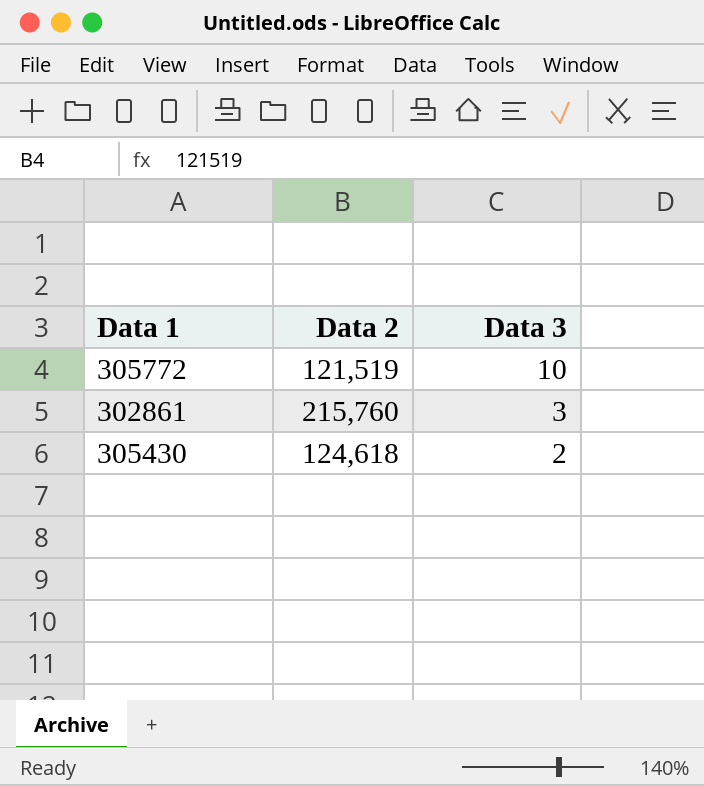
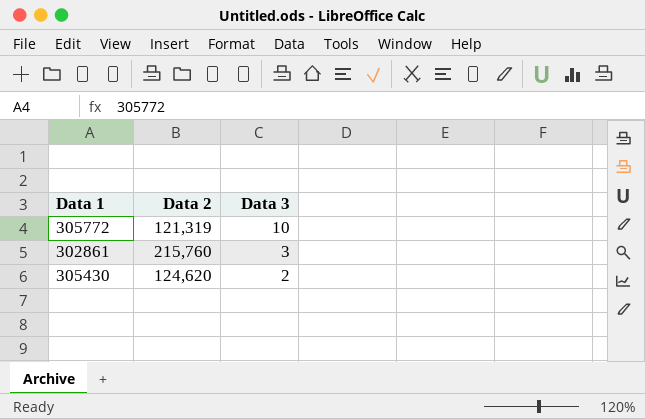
305772 | Data 2: 121,519 -> 121,319
305430 | Data 2: 124,618 -> 124,620

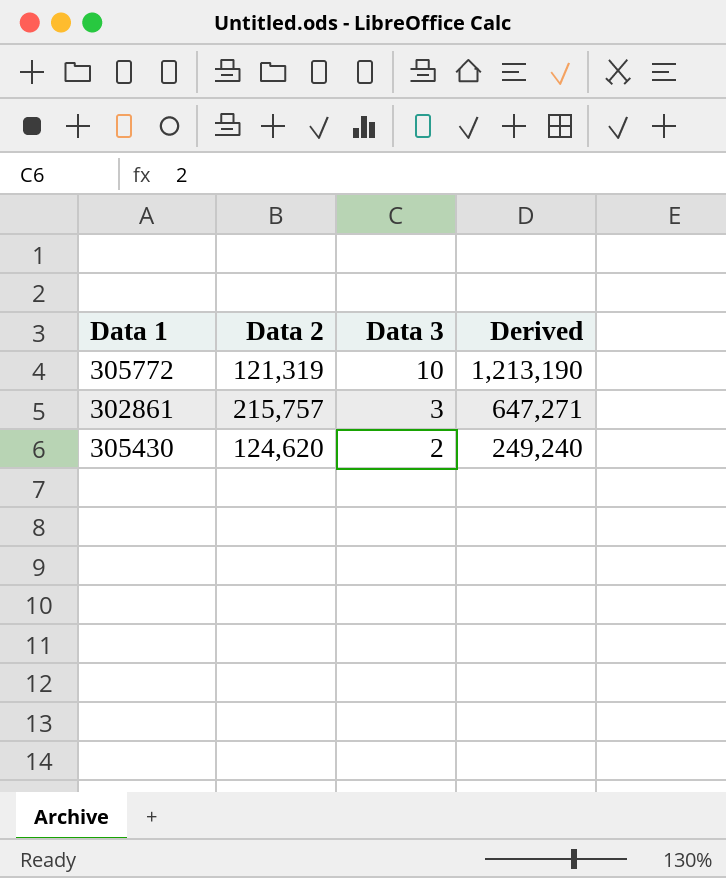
column Derived | formula: none -> [Data 2] * [Data 3]
302861 | Data 2: 215,760 -> 215,757

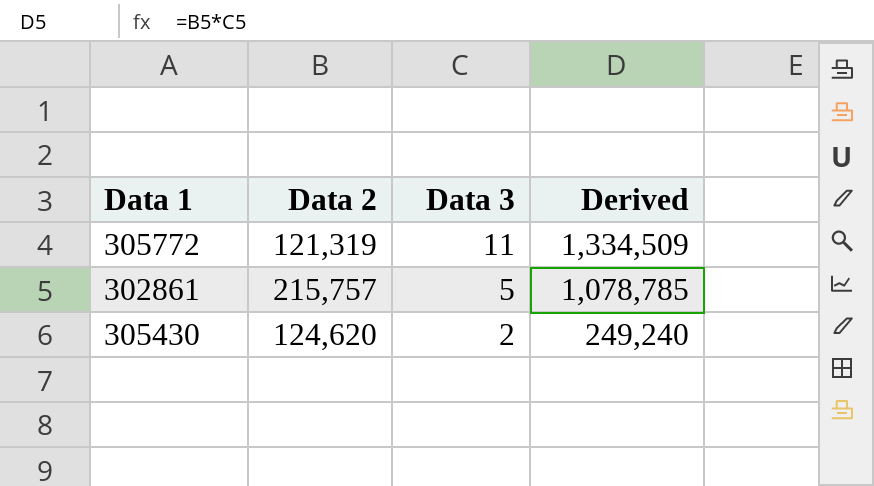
305772 | Data 3: 10 -> 11
305772 | Derived: 1,213,190 -> 1,334,509
302861 | Data 3: 3 -> 5
302861 | Derived: 647,271 -> 1,078,785

